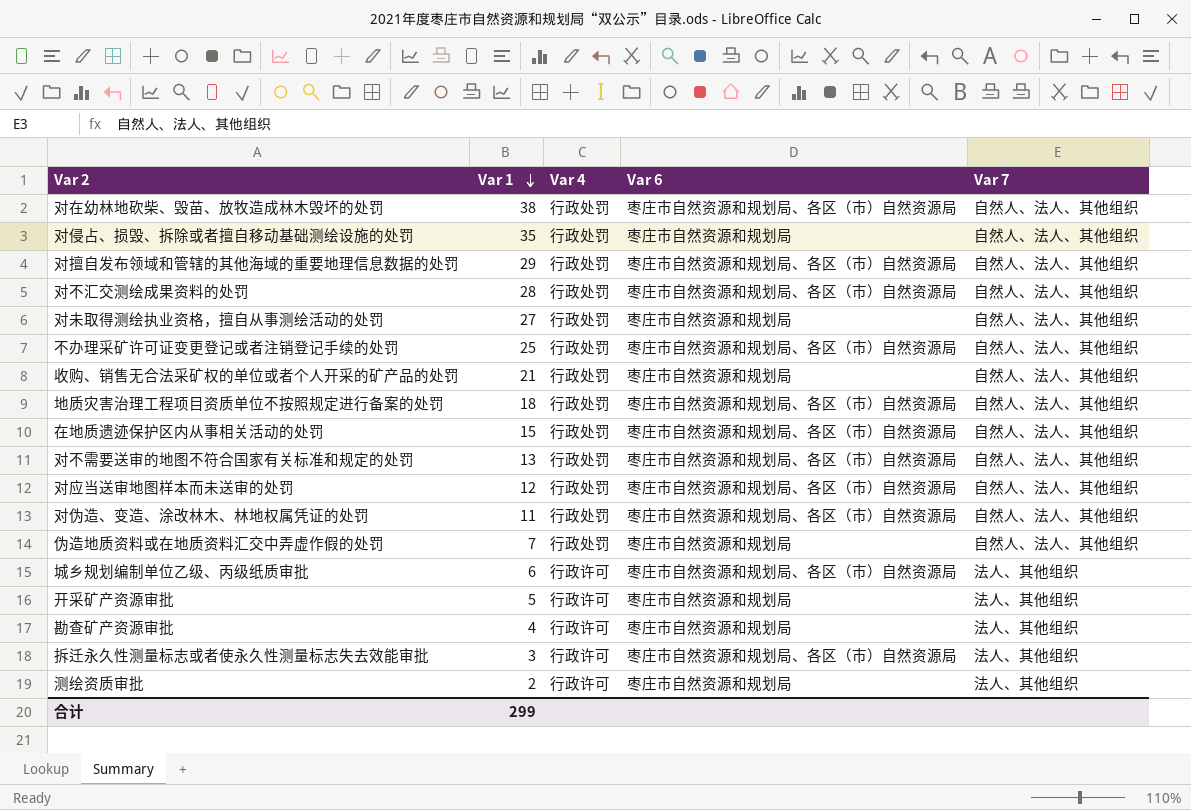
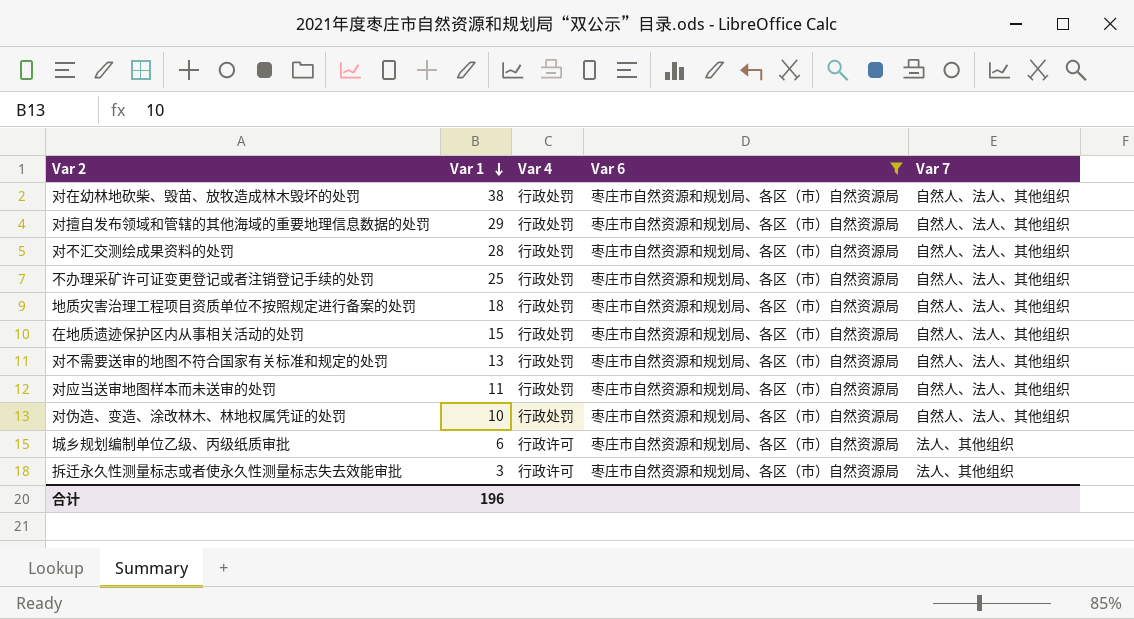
filter: none -> Var 6 = 枣庄市自然资源和规划局、各区（市）自然资源局
对应当送审地图样本而未送审的处罚 | Var 1: 12 -> 11
对伪造、变造、涂改林木、林地权属凭证的处罚 | Var 1: 11 -> 10
合计 | Var 1: 299 -> 196

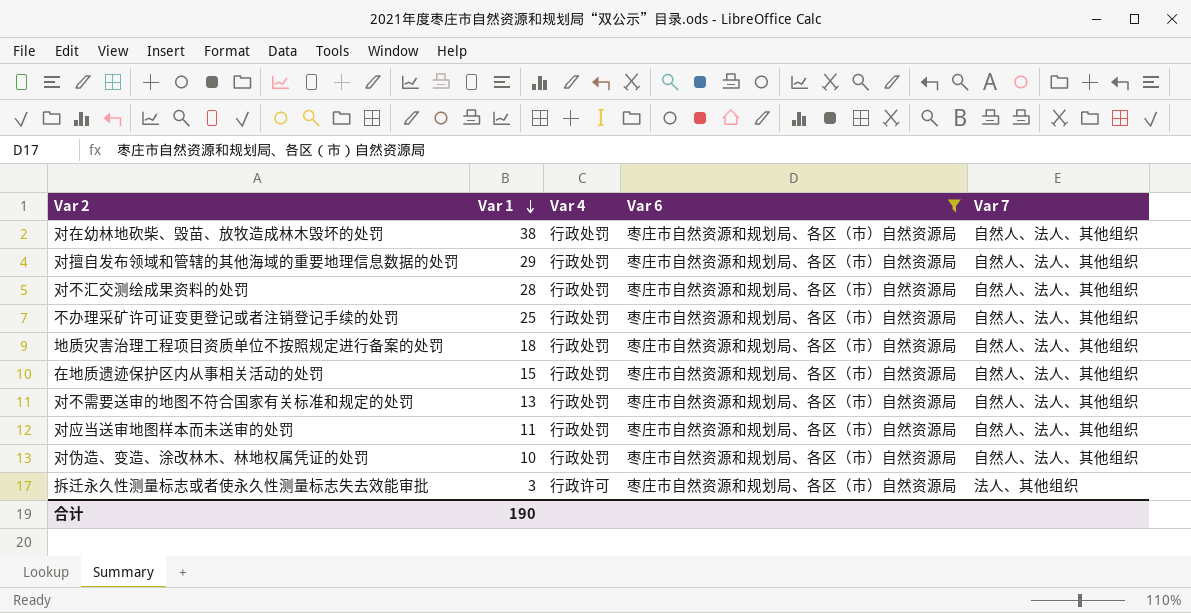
row 城乡规划编制单位乙级、丙级纸质审批: 6 | 行政许可 | 枣庄市自然资源和规划局、各区（市）自然资源局 | 法人、其他组织 -> none
合计 | Var 1: 196 -> 190

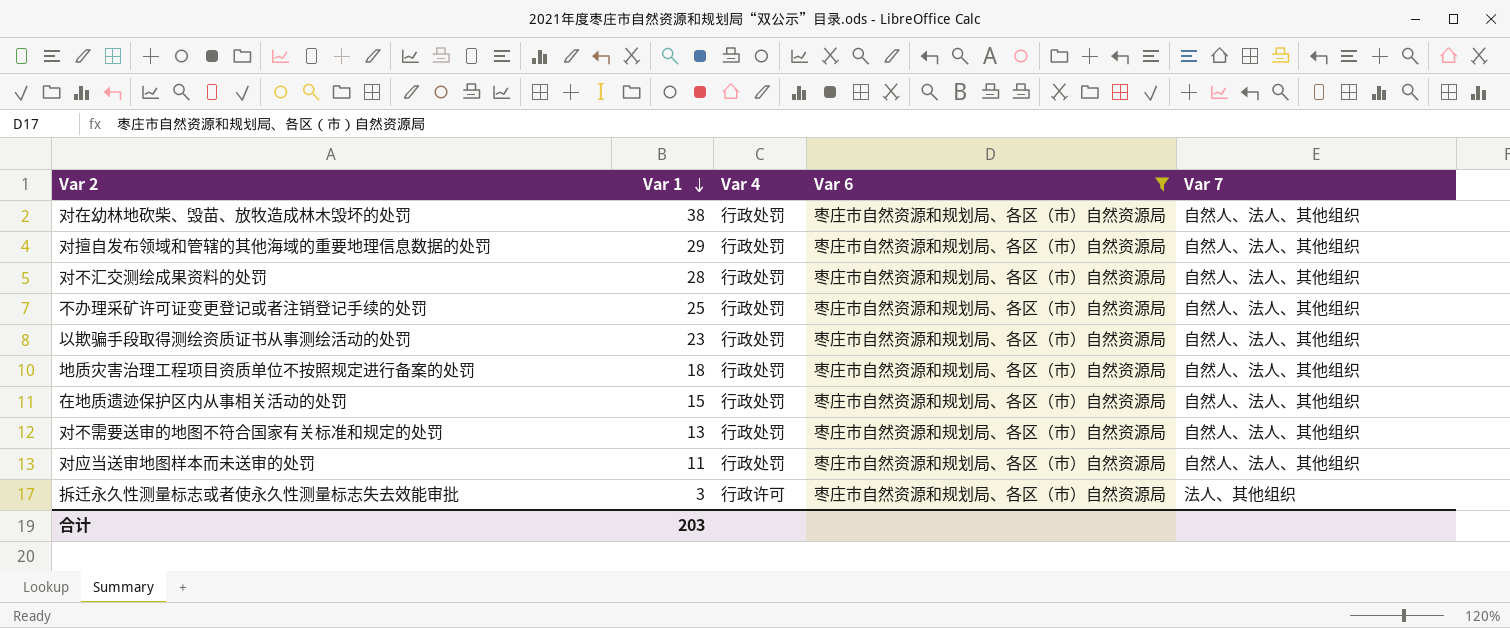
row 对伪造、变造、涂改林木、林地权属凭证的处罚: 10 | 行政处罚 | 枣庄市自然资源和规划局、各区（市）自然资源局 | 自然人、法人、其他组织 -> none
row 以欺骗手段取得测绘资质证书从事测绘活动的处罚: none -> 23 | 行政处罚 | 枣庄市自然资源和规划局、各区（市）自然资源局 | 自然人、法人、其他组织
合计 | Var 1: 190 -> 203

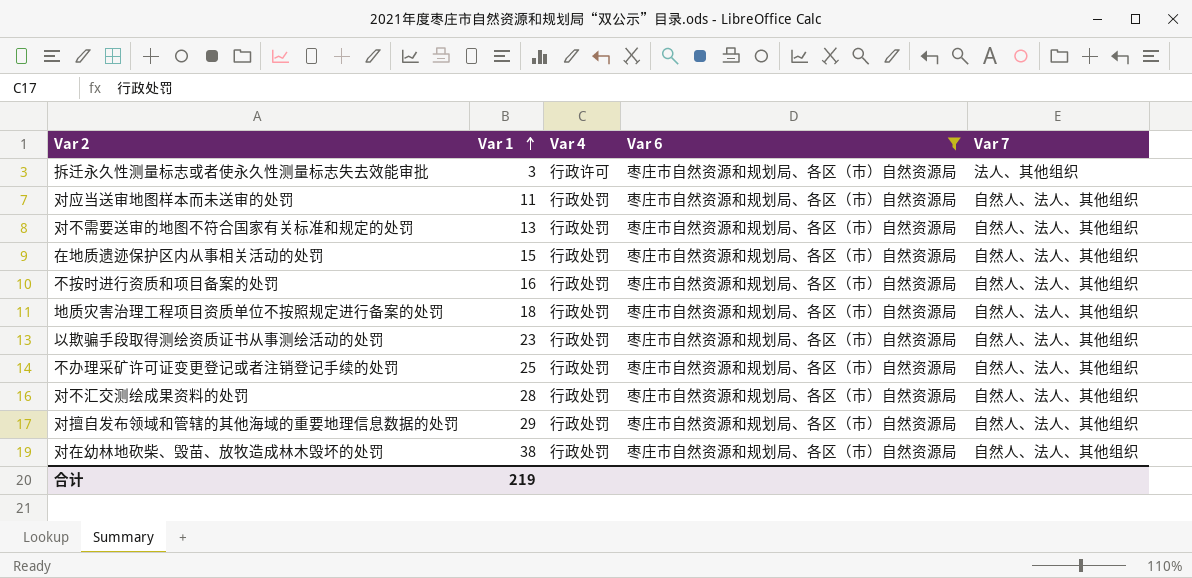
row order: Var 1 descending -> Var 1 ascending
row 不按时进行资质和项目备案的处罚: none -> 16 | 行政处罚 | 枣庄市自然资源和规划局、各区（市）自然资源局 | 自然人、法人、其他组织
合计 | Var 1: 203 -> 219

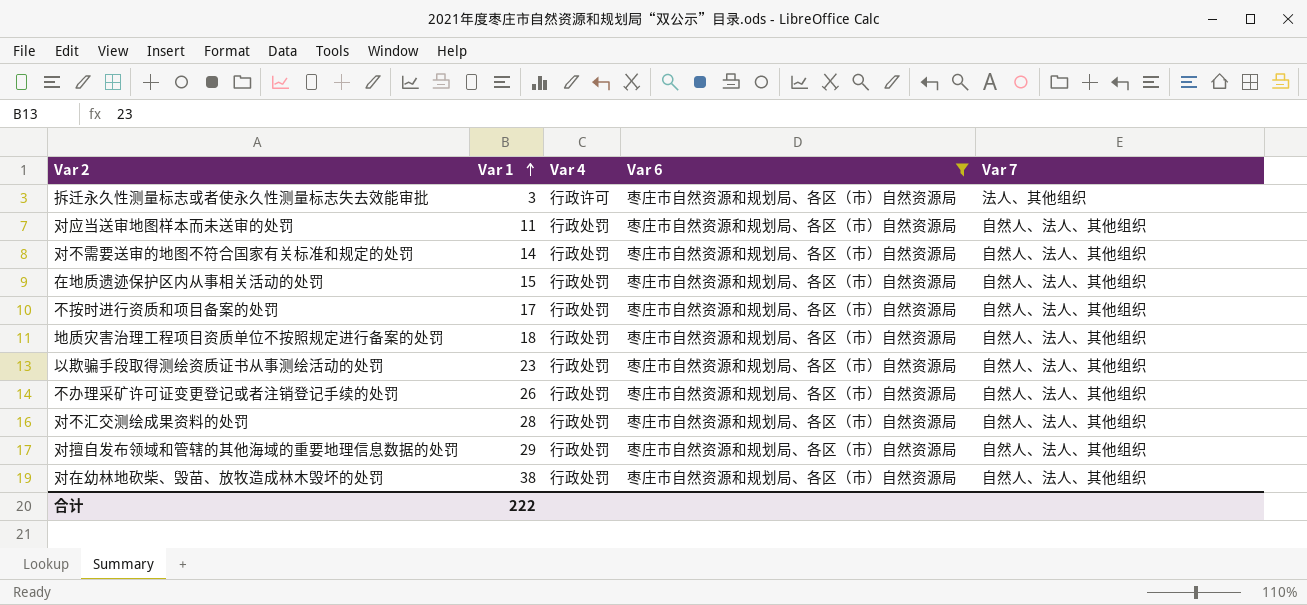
对不需要送审的地图不符合国家有关标准和规定的处罚 | Var 1: 13 -> 14
不按时进行资质和项目备案的处罚 | Var 1: 16 -> 17
不办理采矿许可证变更登记或者注销登记手续的处罚 | Var 1: 25 -> 26
合计 | Var 1: 219 -> 222

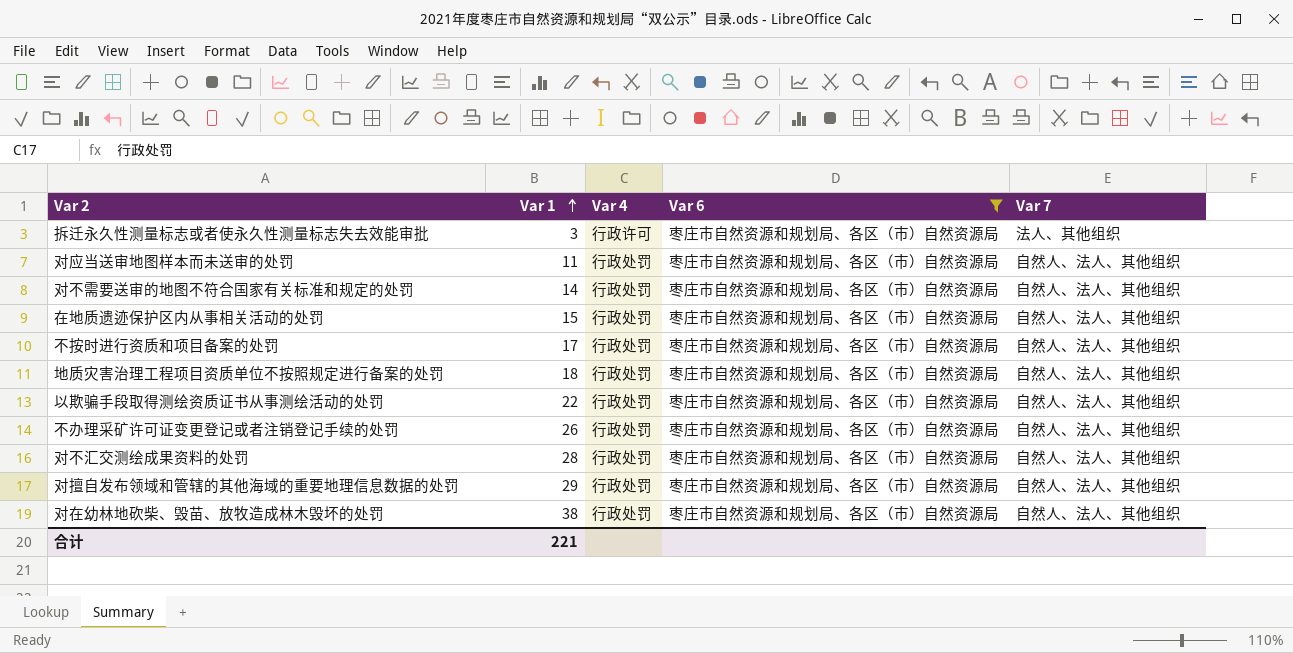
以欺骗手段取得测绘资质证书从事测绘活动的处罚 | Var 1: 23 -> 22
合计 | Var 1: 222 -> 221

